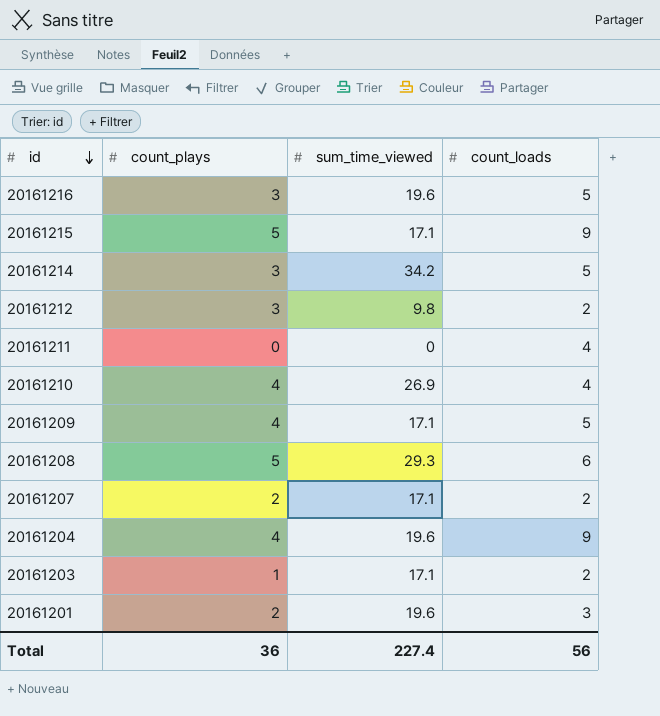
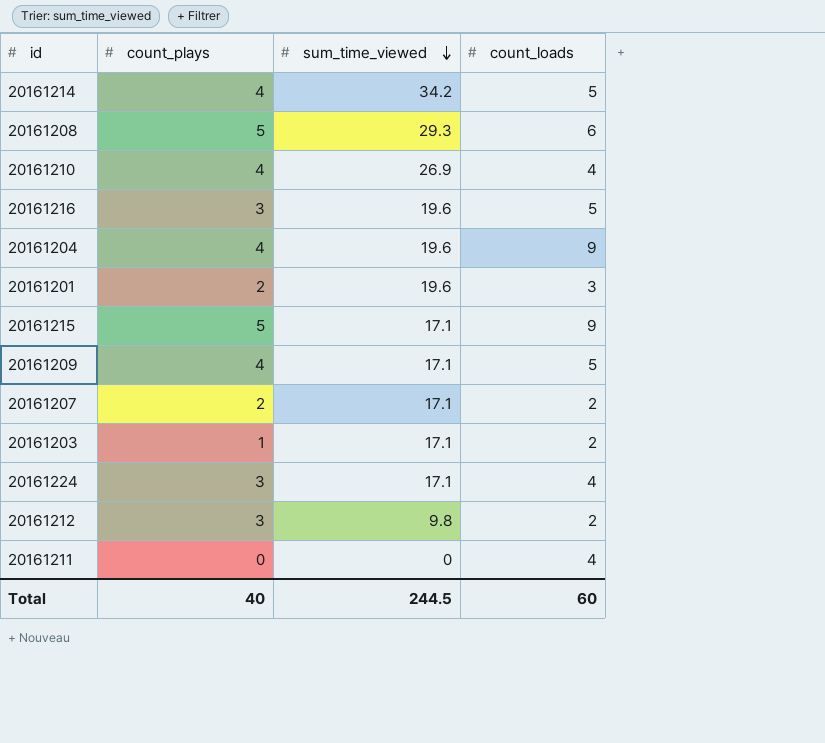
row order: id descending -> sum_time_viewed descending
20161214 | count_plays: 3 -> 4
row 20161224: none -> 3 | 17.1 | 4
Total | count_plays: 36 -> 40
Total | sum_time_viewed: 227.4 -> 244.5
Total | count_loads: 56 -> 60

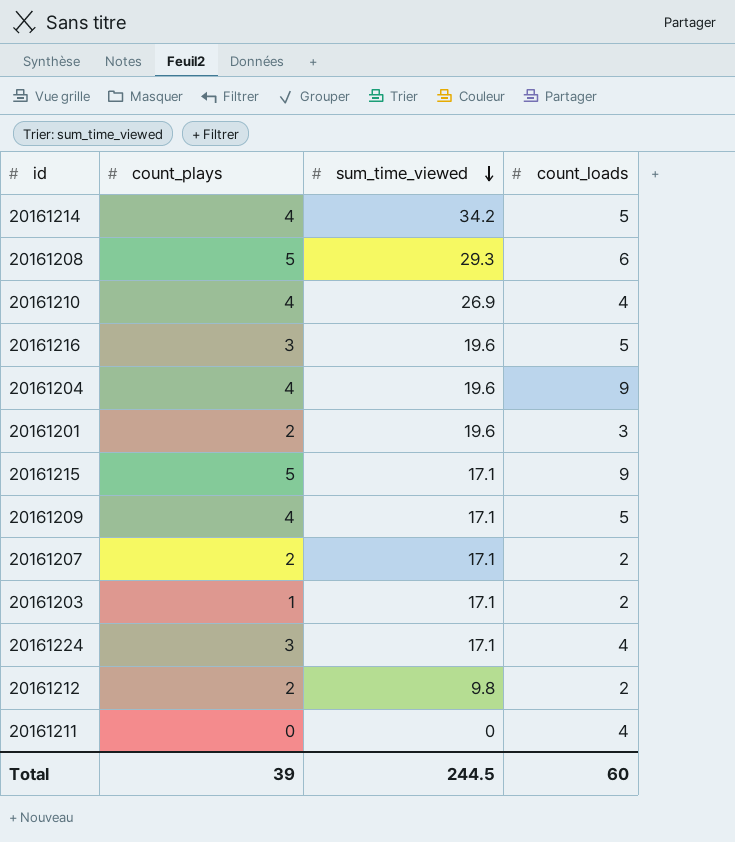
20161212 | count_plays: 3 -> 2
Total | count_plays: 40 -> 39

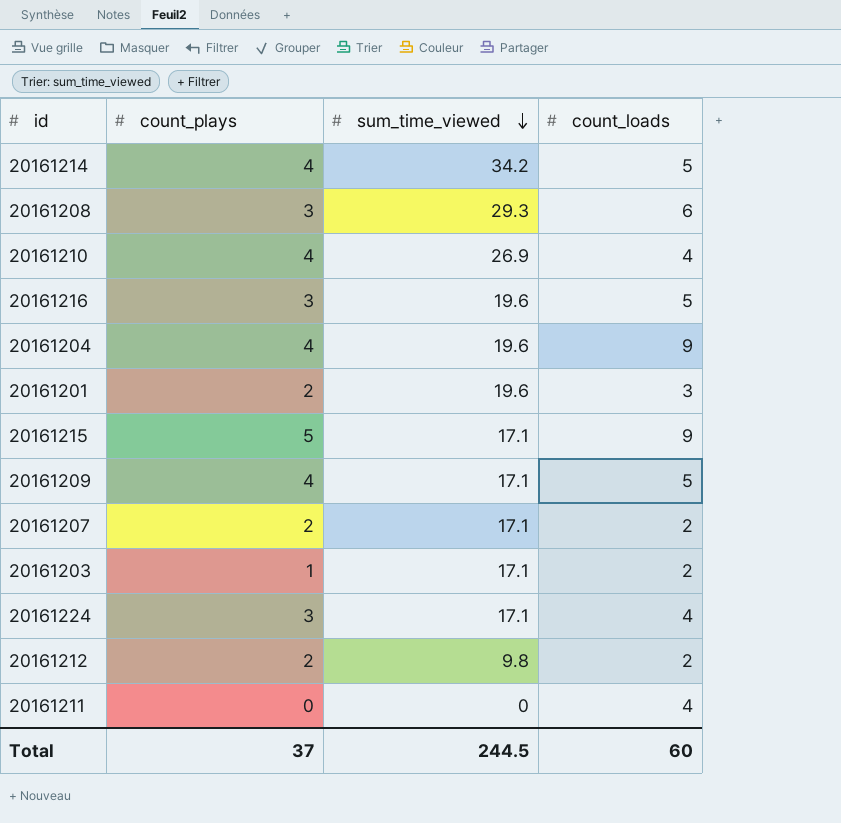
20161208 | count_plays: 5 -> 3
Total | count_plays: 39 -> 37

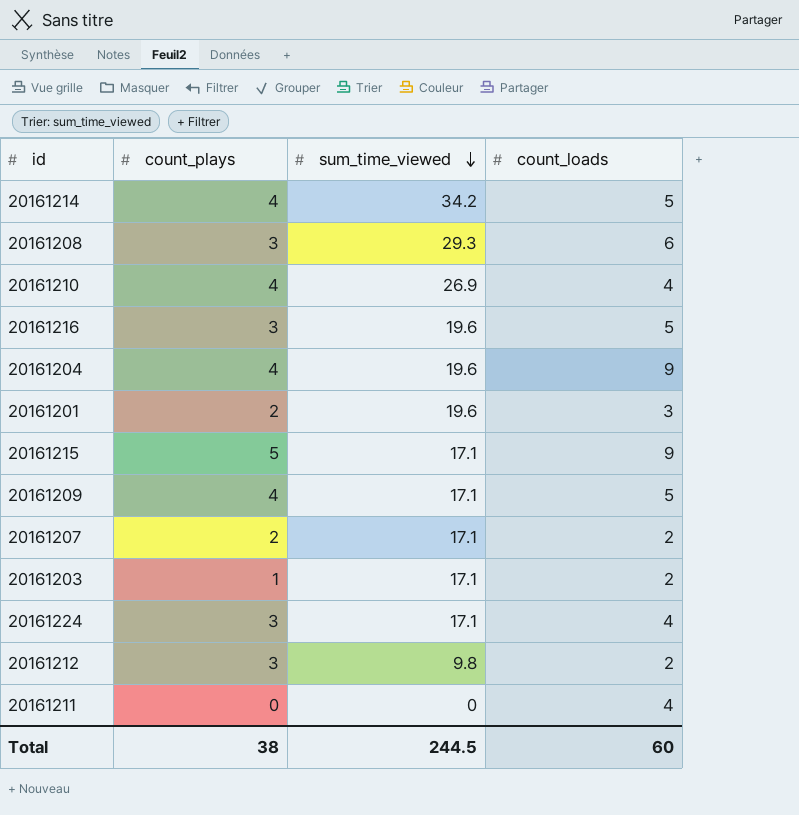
20161212 | count_plays: 2 -> 3
Total | count_plays: 37 -> 38

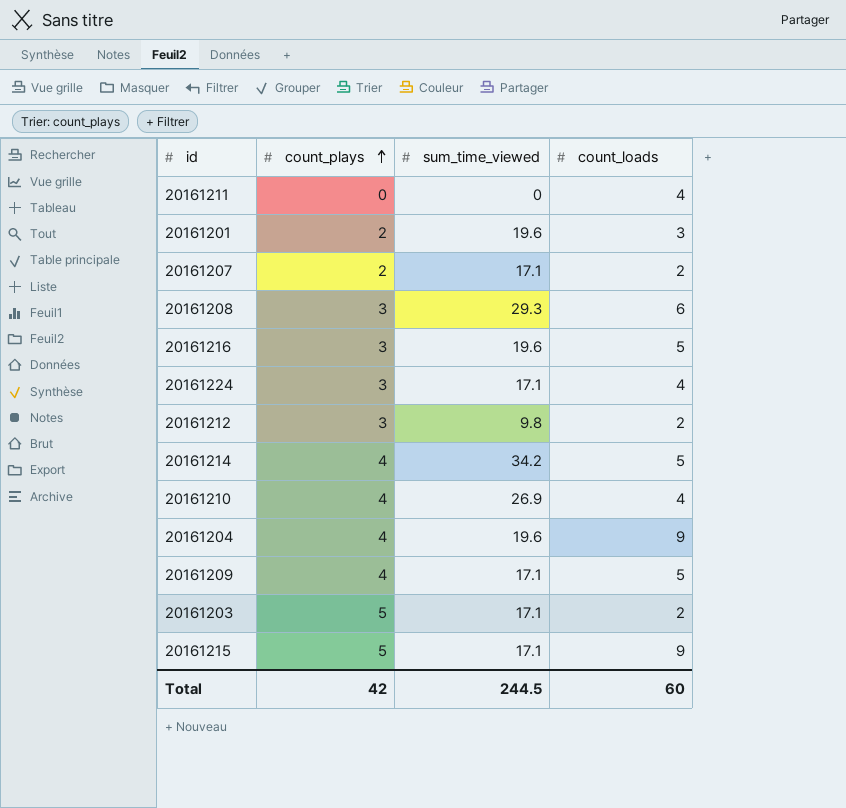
row order: sum_time_viewed descending -> count_plays ascending
20161203 | count_plays: 1 -> 5
Total | count_plays: 38 -> 42

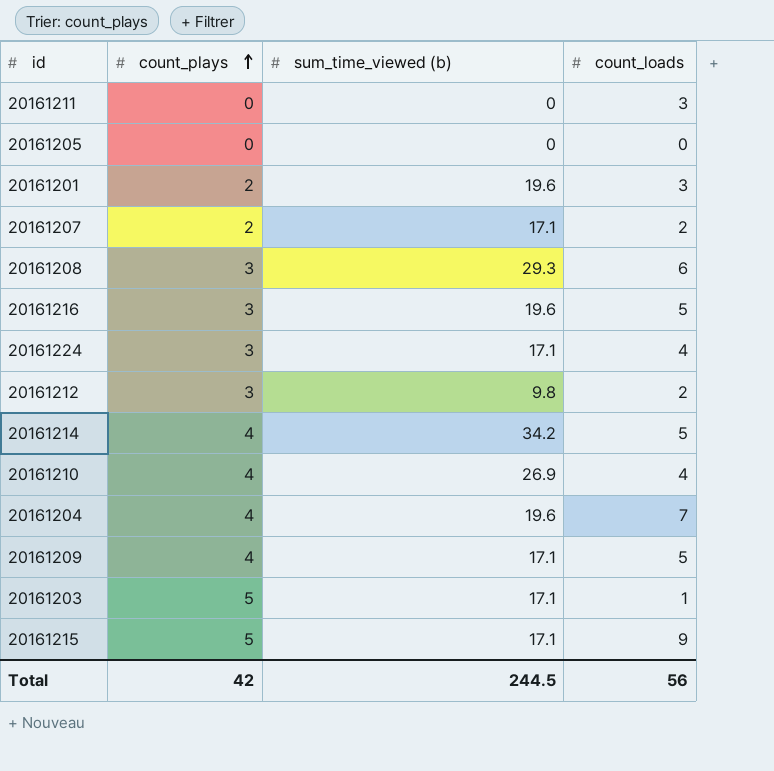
column name: sum_time_viewed -> sum_time_viewed (b)
20161211 | count_loads: 4 -> 3
row 20161205: none -> 0 | 0 | 0
20161204 | count_loads: 9 -> 7
20161203 | count_loads: 2 -> 1
Total | count_loads: 60 -> 56

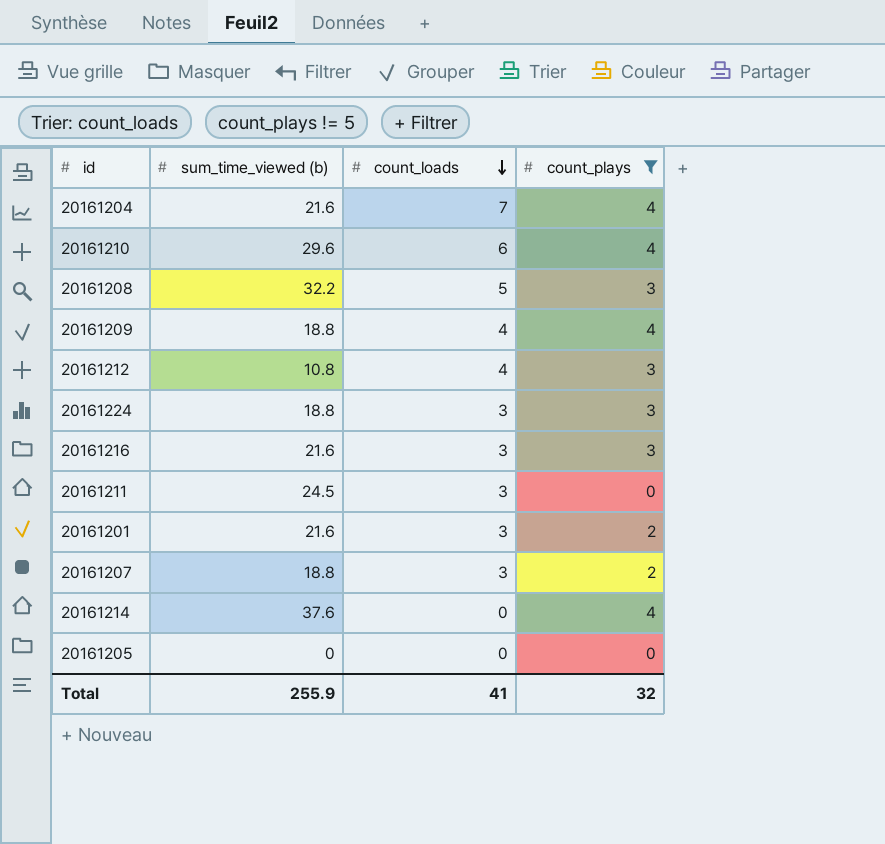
filter: none -> count_plays != 5
row order: count_plays ascending -> count_loads descending
column count_plays | position: 2 -> 4
20161204 | sum_time_viewed (b): 19.6 -> 21.6
20161210 | sum_time_viewed (b): 26.9 -> 29.6
20161210 | count_loads: 4 -> 6
20161208 | sum_time_viewed (b): 29.3 -> 32.2
20161208 | count_loads: 6 -> 5
20161209 | sum_time_viewed (b): 17.1 -> 18.8
20161209 | count_loads: 5 -> 4
20161212 | sum_time_viewed (b): 9.8 -> 10.8
20161212 | count_loads: 2 -> 4
20161224 | sum_time_viewed (b): 17.1 -> 18.8
20161224 | count_loads: 4 -> 3
20161216 | sum_time_viewed (b): 19.6 -> 21.6
20161216 | count_loads: 5 -> 3
20161211 | sum_time_viewed (b): 0 -> 24.5
20161201 | sum_time_viewed (b): 19.6 -> 21.6
20161207 | sum_time_viewed (b): 17.1 -> 18.8
20161207 | count_loads: 2 -> 3
20161214 | sum_time_viewed (b): 34.2 -> 37.6
20161214 | count_loads: 5 -> 0
Total | sum_time_viewed (b): 244.5 -> 255.9
Total | count_loads: 56 -> 41
Total | count_plays: 42 -> 32

